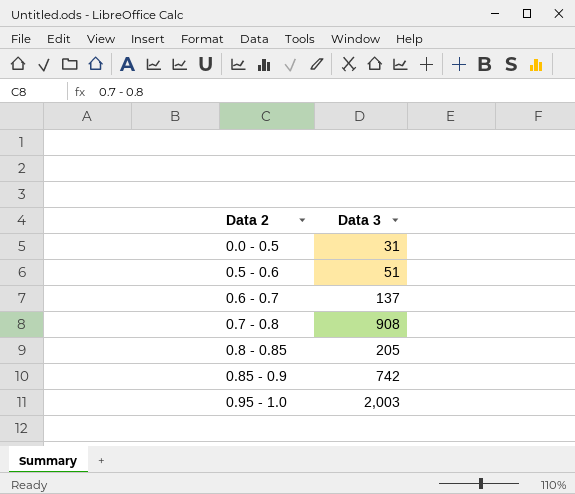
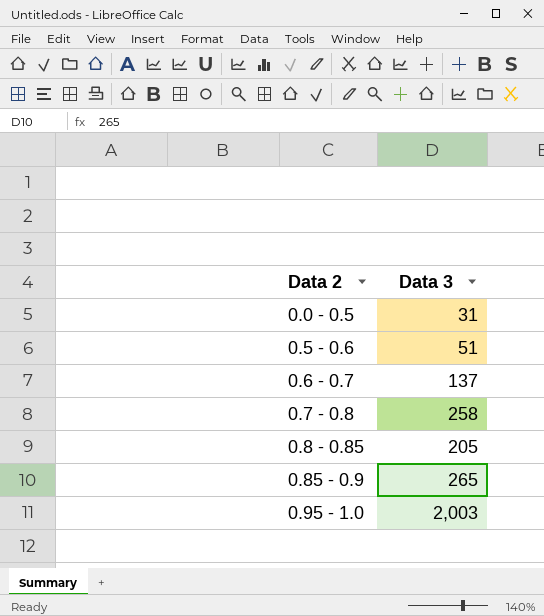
0.7 - 0.8 | Data 3: 908 -> 258
0.85 - 0.9 | Data 3: 742 -> 265

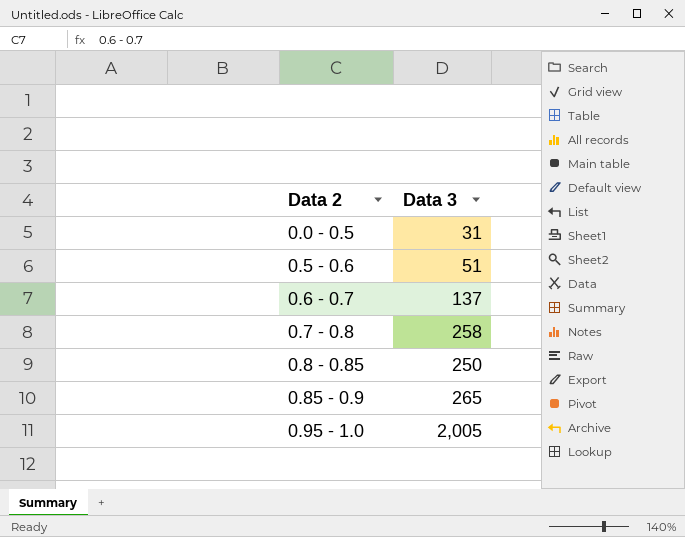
0.8 - 0.85 | Data 3: 205 -> 250
0.95 - 1.0 | Data 3: 2,003 -> 2,005

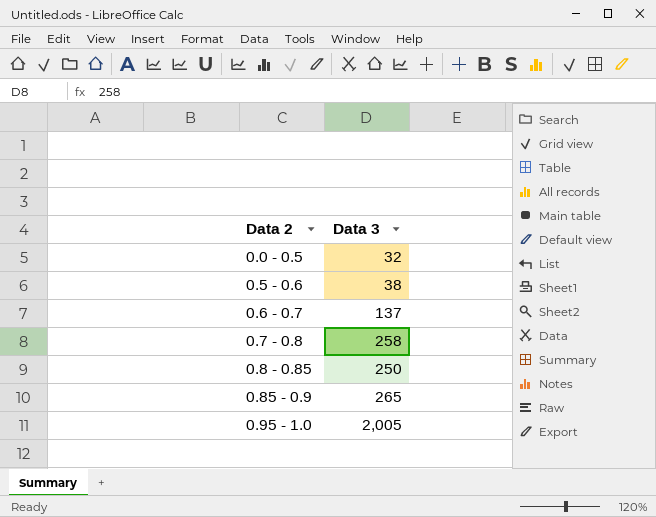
0.0 - 0.5 | Data 3: 31 -> 32
0.5 - 0.6 | Data 3: 51 -> 38

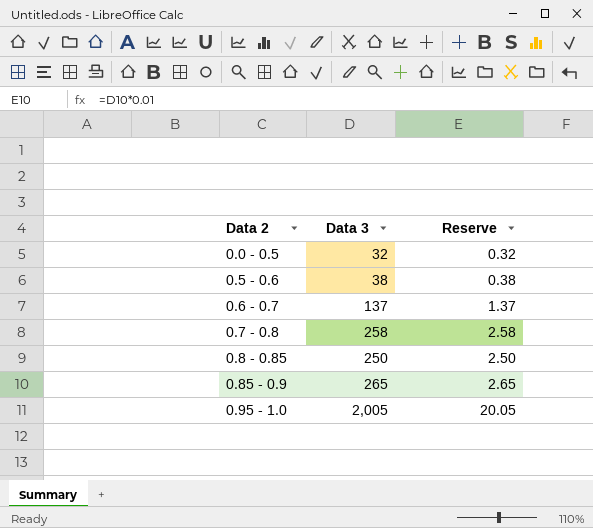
column Reserve | formula: none -> [Data 3] * 0.01

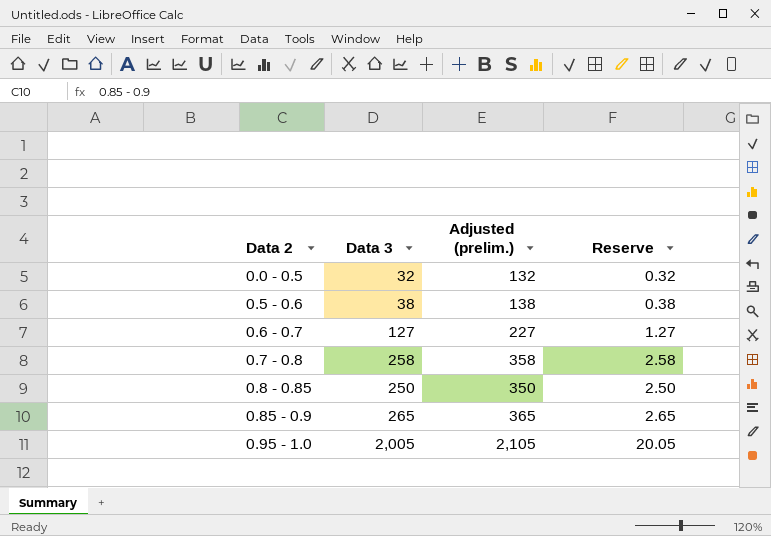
column Adjusted (prelim.) | formula: none -> [Data 3] + 100
0.6 - 0.7 | Data 3: 137 -> 127
0.6 - 0.7 | Reserve: 1.37 -> 1.27

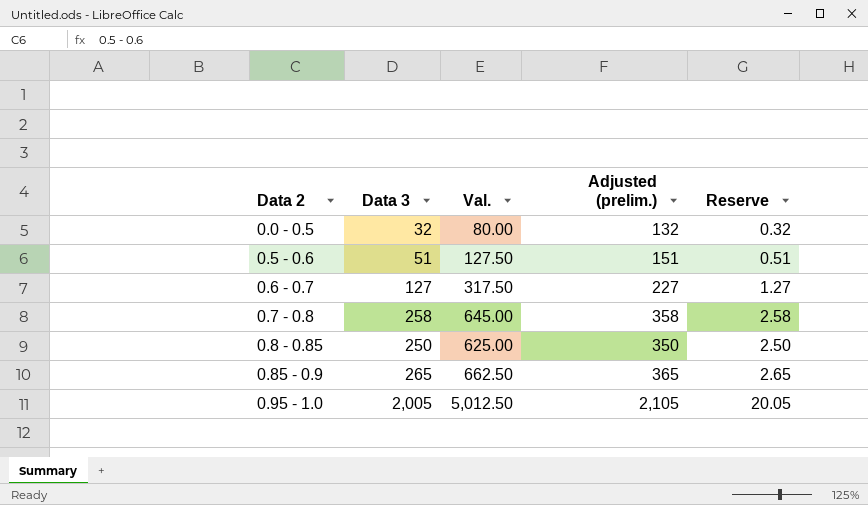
column Val. | formula: none -> [Data 3] * 2.5
0.5 - 0.6 | Data 3: 38 -> 51
0.5 - 0.6 | Adjusted (prelim.): 138 -> 151
0.5 - 0.6 | Reserve: 0.38 -> 0.51

